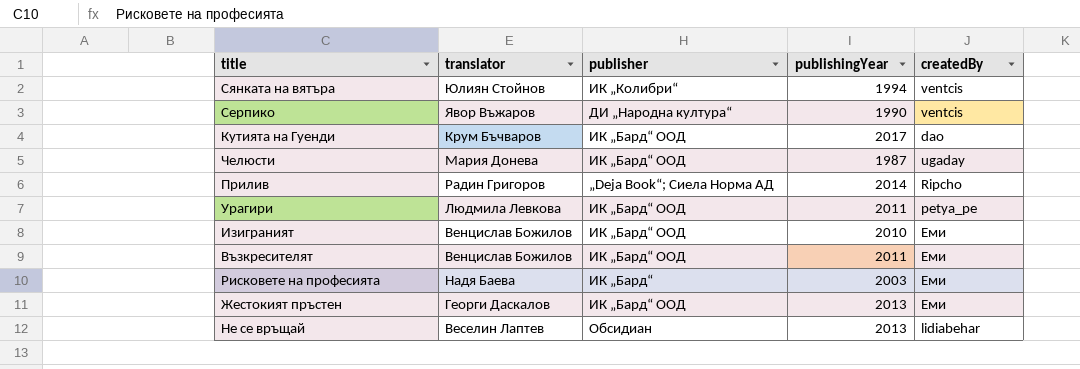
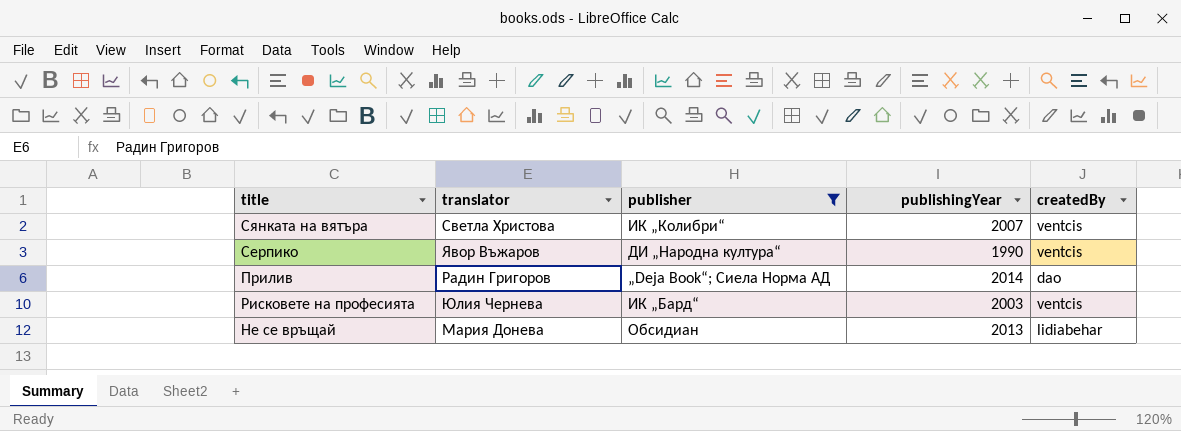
filter: none -> publisher != ИК „Бард“ ООД
Сянката на вятъра | translator: Юлиян Стойнов -> Светла Христова
Сянката на вятъра | publishingYear: 1994 -> 2007
Прилив | createdBy: Ripcho -> dao
Рисковете на професията | translator: Надя Баева -> Юлия Чернева
Рисковете на професията | createdBy: Еми -> ventcis
Не се връщай | translator: Веселин Лаптев -> Мария Донева

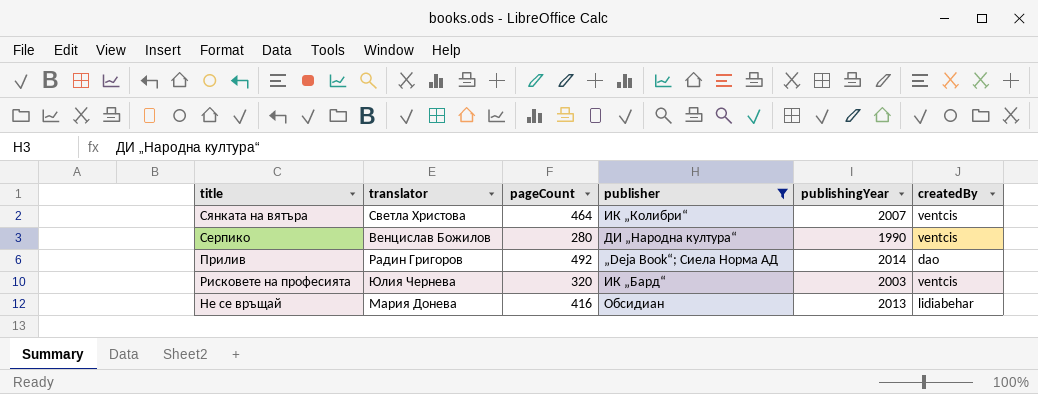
column pageCount | position: none -> 3
Серпико | translator: Явор Въжаров -> Венцислав Божилов

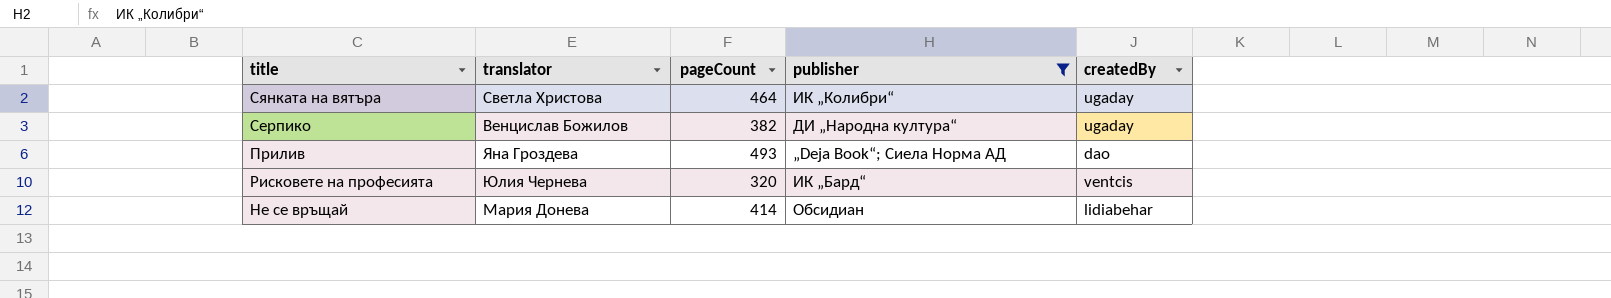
column publishingYear | position: 5 -> none
Сянката на вятъра | createdBy: ventcis -> ugaday
Серпико | pageCount: 280 -> 382
Серпико | createdBy: ventcis -> ugaday
Прилив | translator: Радин Григоров -> Яна Гроздева
Прилив | pageCount: 492 -> 493
Не се връщай | pageCount: 416 -> 414

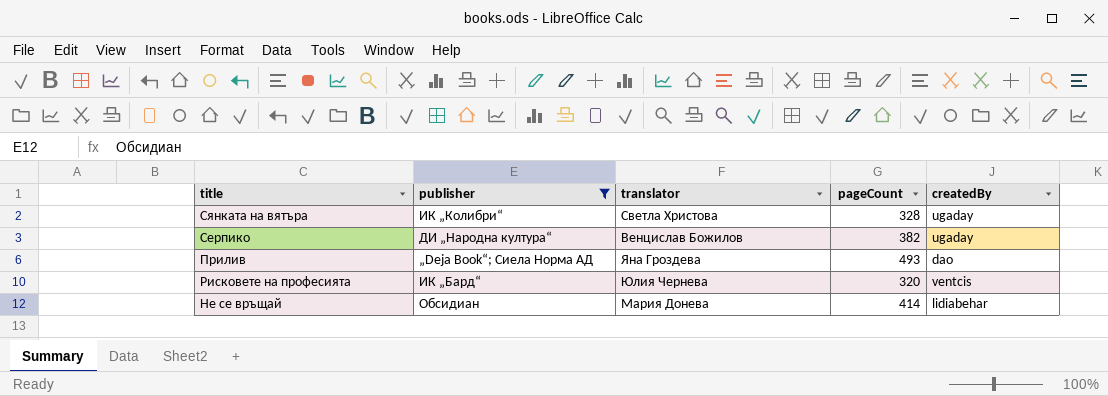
column publisher | position: 4 -> 2
Сянката на вятъра | pageCount: 464 -> 328

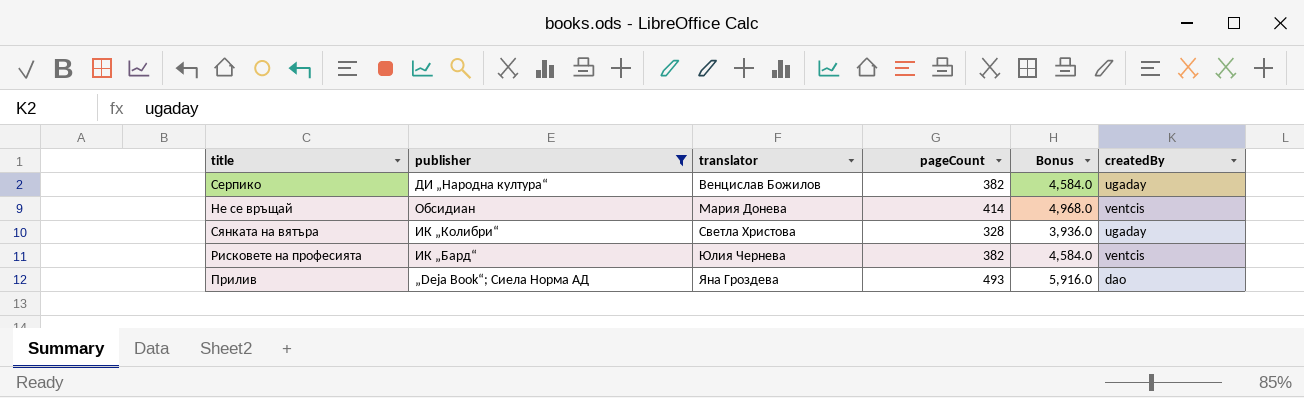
row order: none -> translator ascending
column Bonus | formula: none -> [pageCount] * 12
Не се връщай | createdBy: lidiabehar -> ventcis
Рисковете на професията | pageCount: 320 -> 382

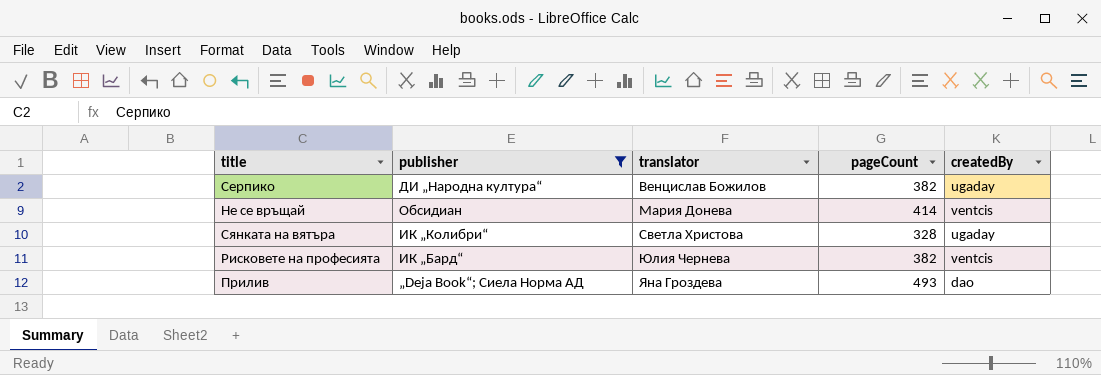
column Bonus | formula: [pageCount] * 12 -> none

